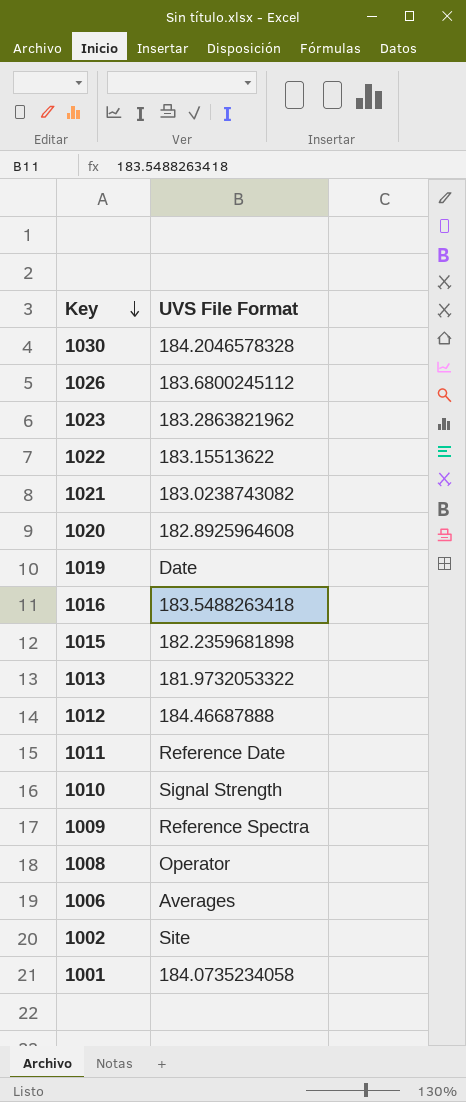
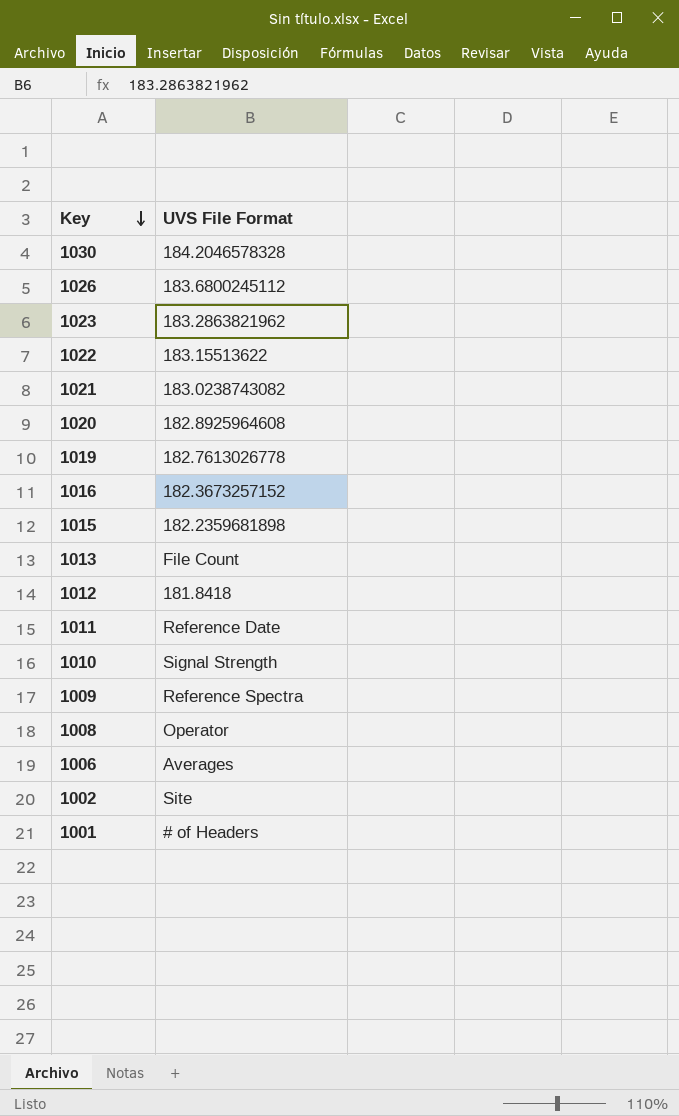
1019 | UVS File Format: Date -> 182.7613026778
1016 | UVS File Format: 183.5488263418 -> 182.3673257152
1013 | UVS File Format: 181.9732053322 -> File Count
1012 | UVS File Format: 184.46687888 -> 181.8418
1001 | UVS File Format: 184.0735234058 -> # of Headers

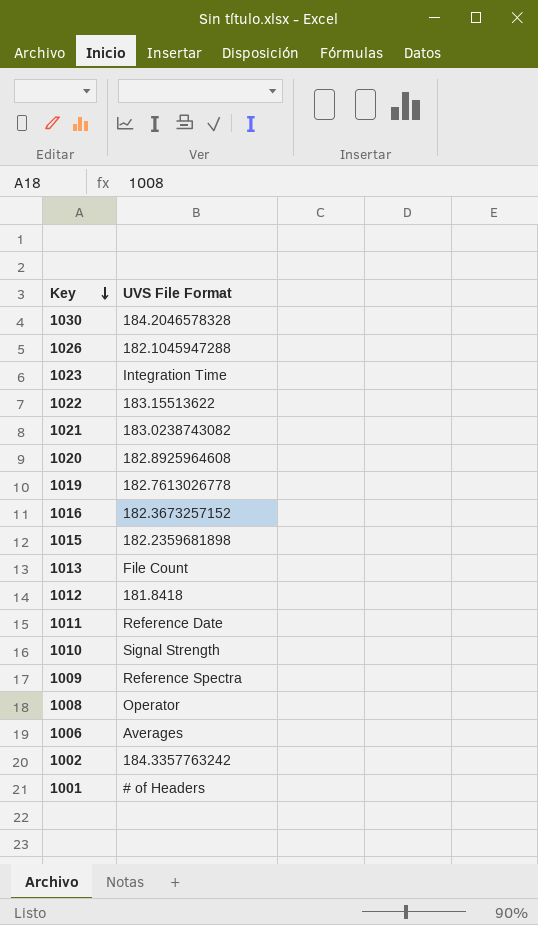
1026 | UVS File Format: 183.6800245112 -> 182.1045947288
1023 | UVS File Format: 183.2863821962 -> Integration Time
1002 | UVS File Format: Site -> 184.3357763242

